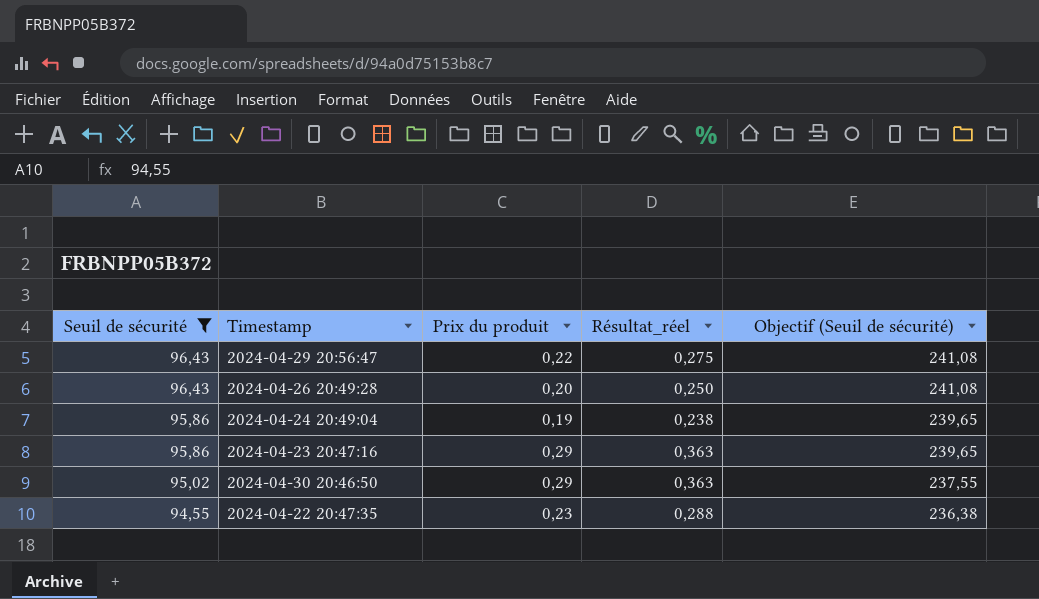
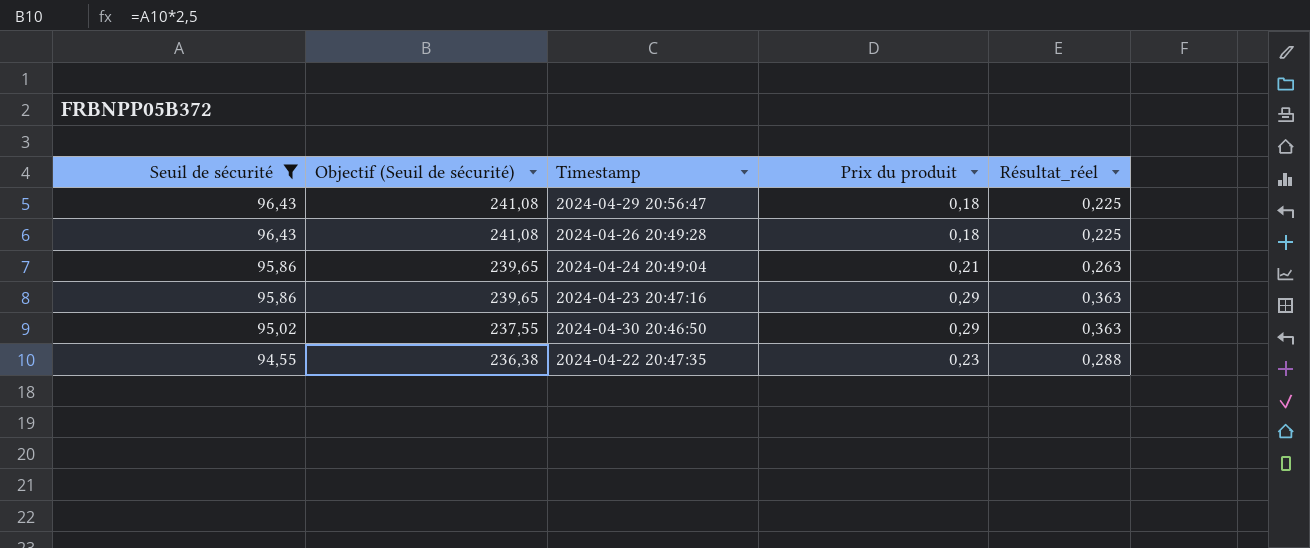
column Objectif (Seuil de sécurité) | position: 5 -> 2
2024-04-29 20:56:47 | Prix du produit: 0,22 -> 0,18
2024-04-29 20:56:47 | Résultat_réel: 0,275 -> 0,225
2024-04-26 20:49:28 | Prix du produit: 0,20 -> 0,18
2024-04-26 20:49:28 | Résultat_réel: 0,250 -> 0,225
2024-04-24 20:49:04 | Prix du produit: 0,19 -> 0,21
2024-04-24 20:49:04 | Résultat_réel: 0,238 -> 0,263

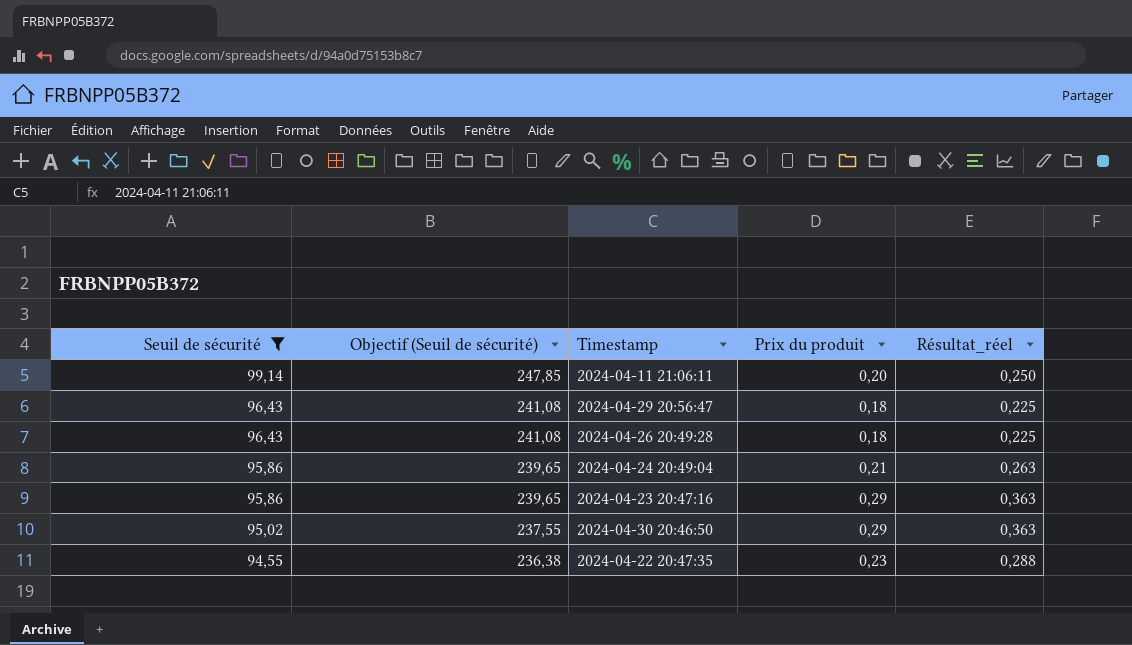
row 2024-04-11 21:06:11: none -> 99,14 | 247,85 | 0,20 | 0,250

